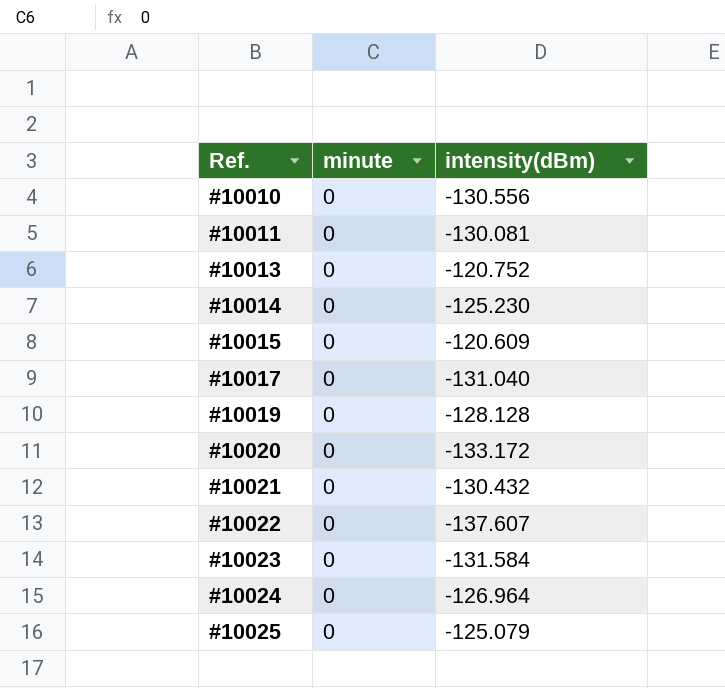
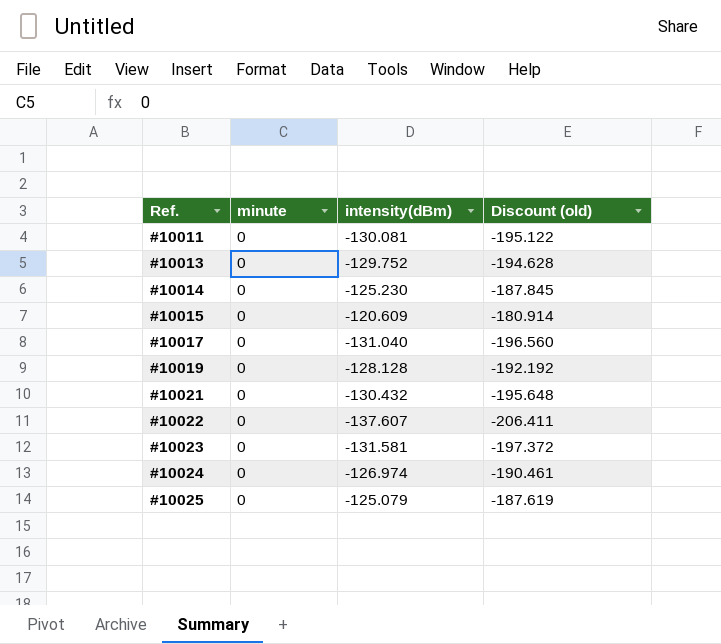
column Discount (old) | formula: none -> [intensity(dBm)] * 1.5
row #10010: 0 | -130.556 -> none
row #10020: 0 | -133.172 -> none
#10013 | intensity(dBm): -120.752 -> -129.752
#10023 | intensity(dBm): -131.584 -> -131.581
#10024 | intensity(dBm): -126.964 -> -126.974

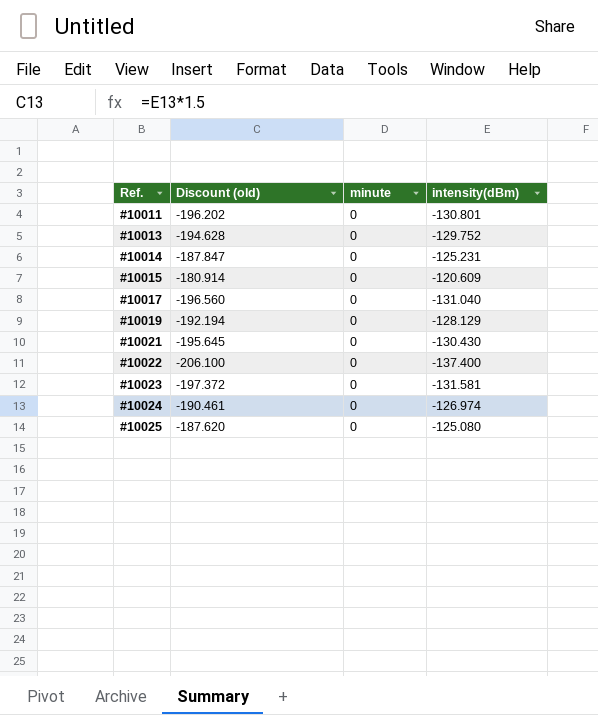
column Discount (old) | position: 4 -> 2
#10011 | Discount (old): -195.122 -> -196.202
#10011 | intensity(dBm): -130.081 -> -130.801
#10014 | Discount (old): -187.845 -> -187.847
#10014 | intensity(dBm): -125.230 -> -125.231
#10019 | Discount (old): -192.192 -> -192.194
#10019 | intensity(dBm): -128.128 -> -128.129
#10021 | Discount (old): -195.648 -> -195.645
#10021 | intensity(dBm): -130.432 -> -130.430
#10022 | Discount (old): -206.411 -> -206.100
#10022 | intensity(dBm): -137.607 -> -137.400
#10025 | Discount (old): -187.619 -> -187.620
#10025 | intensity(dBm): -125.079 -> -125.080

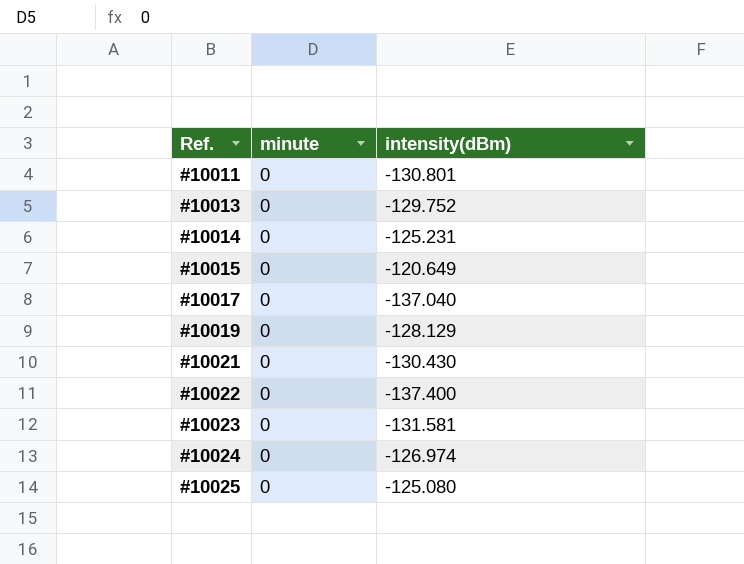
column Discount (old) | formula: [intensity(dBm)] * 1.5 -> none
#10015 | intensity(dBm): -120.609 -> -120.649
#10017 | intensity(dBm): -131.040 -> -137.040

